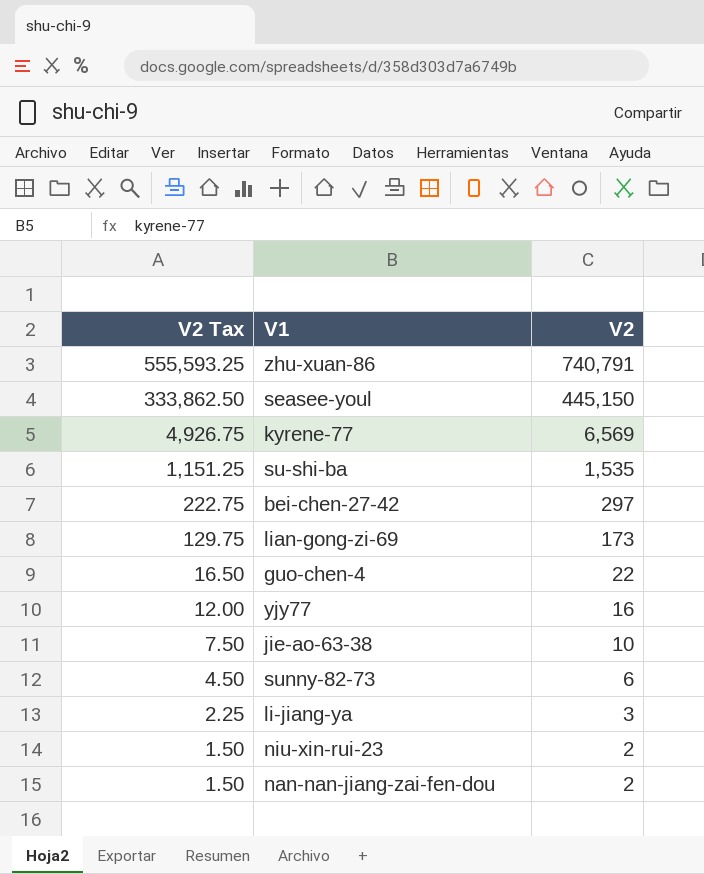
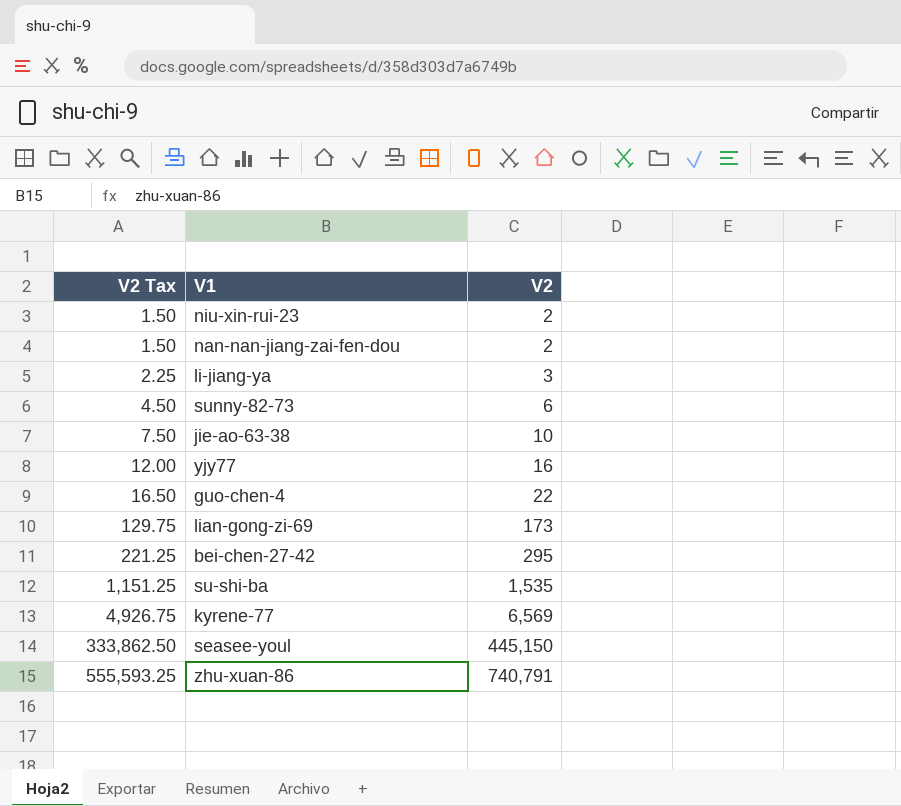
row order: V2 Tax descending -> V2 Tax ascending
bei-chen-27-42 | V2 Tax: 222.75 -> 221.25
bei-chen-27-42 | V2: 297 -> 295

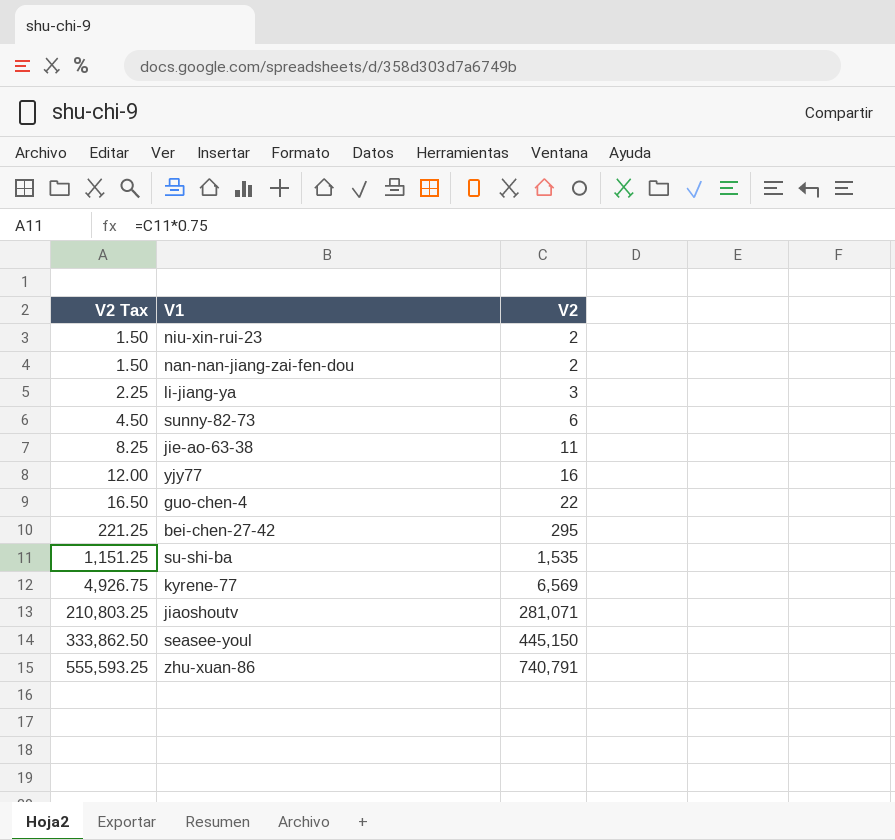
row lian-gong-zi-69: 129.75 | 173 -> none
jie-ao-63-38 | V2 Tax: 7.50 -> 8.25
jie-ao-63-38 | V2: 10 -> 11
row jiaoshoutv: none -> 210,803.25 | 281,071

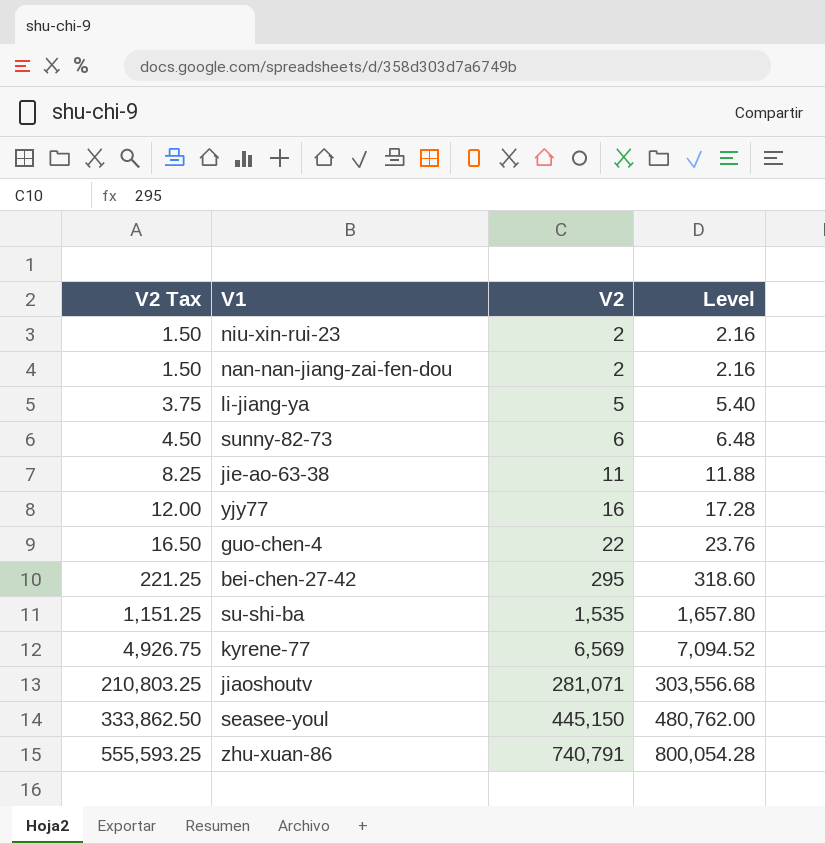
column Level | formula: none -> [V2] * 1.08
li-jiang-ya | V2 Tax: 2.25 -> 3.75
li-jiang-ya | V2: 3 -> 5

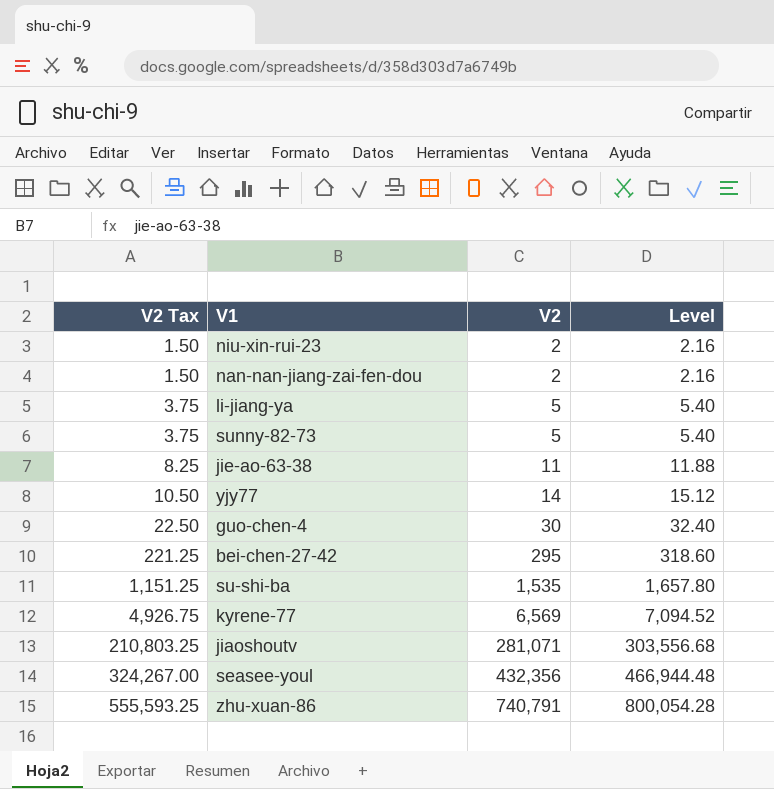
sunny-82-73 | V2 Tax: 4.50 -> 3.75
sunny-82-73 | V2: 6 -> 5
sunny-82-73 | Level: 6.48 -> 5.40
yjy77 | V2 Tax: 12.00 -> 10.50
yjy77 | V2: 16 -> 14
yjy77 | Level: 17.28 -> 15.12
guo-chen-4 | V2 Tax: 16.50 -> 22.50
guo-chen-4 | V2: 22 -> 30
guo-chen-4 | Level: 23.76 -> 32.40
seasee-youl | V2 Tax: 333,862.50 -> 324,267.00
seasee-youl | V2: 445,150 -> 432,356
seasee-youl | Level: 480,762.00 -> 466,944.48

